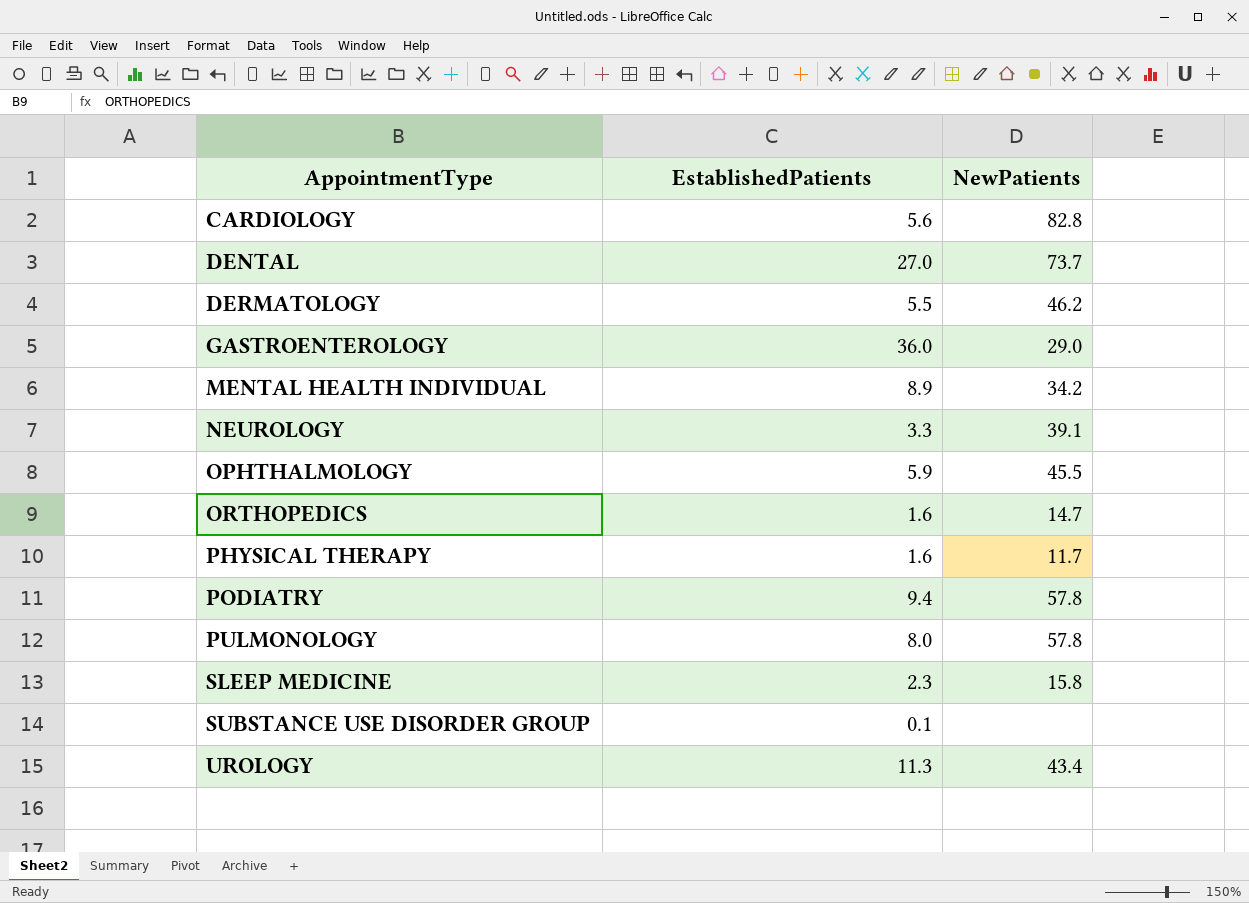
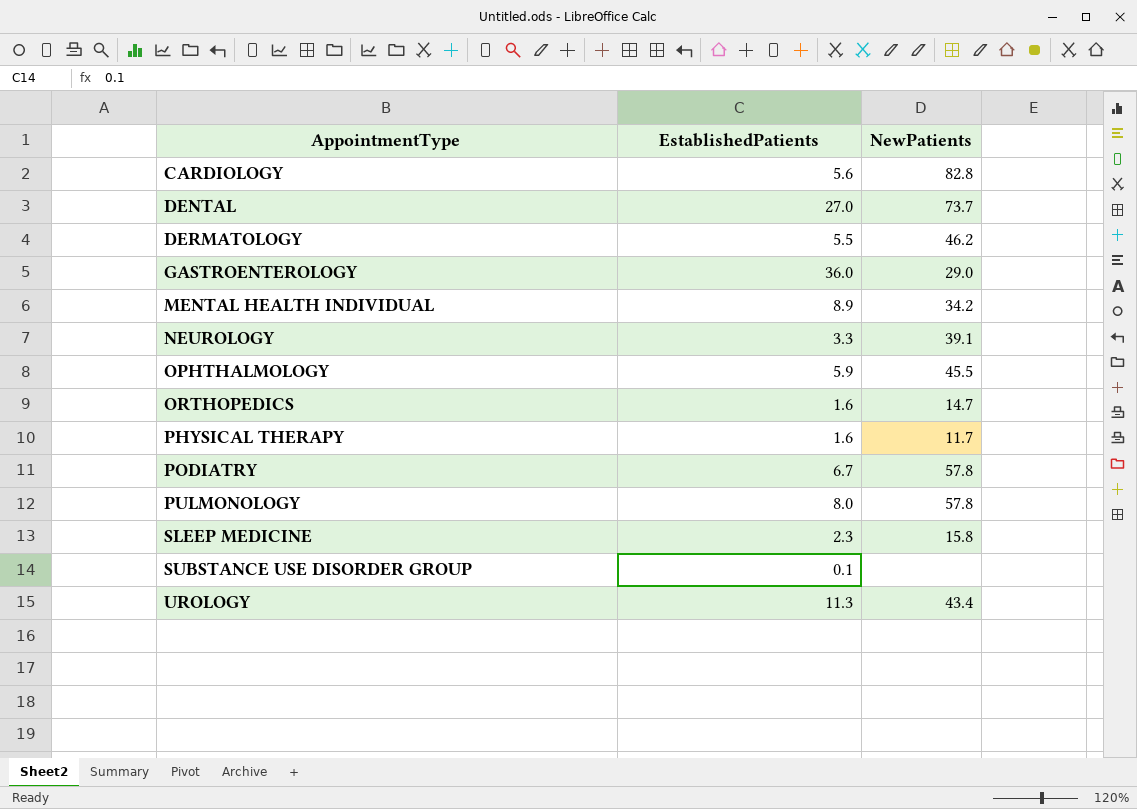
PODIATRY | EstablishedPatients: 9.4 -> 6.7

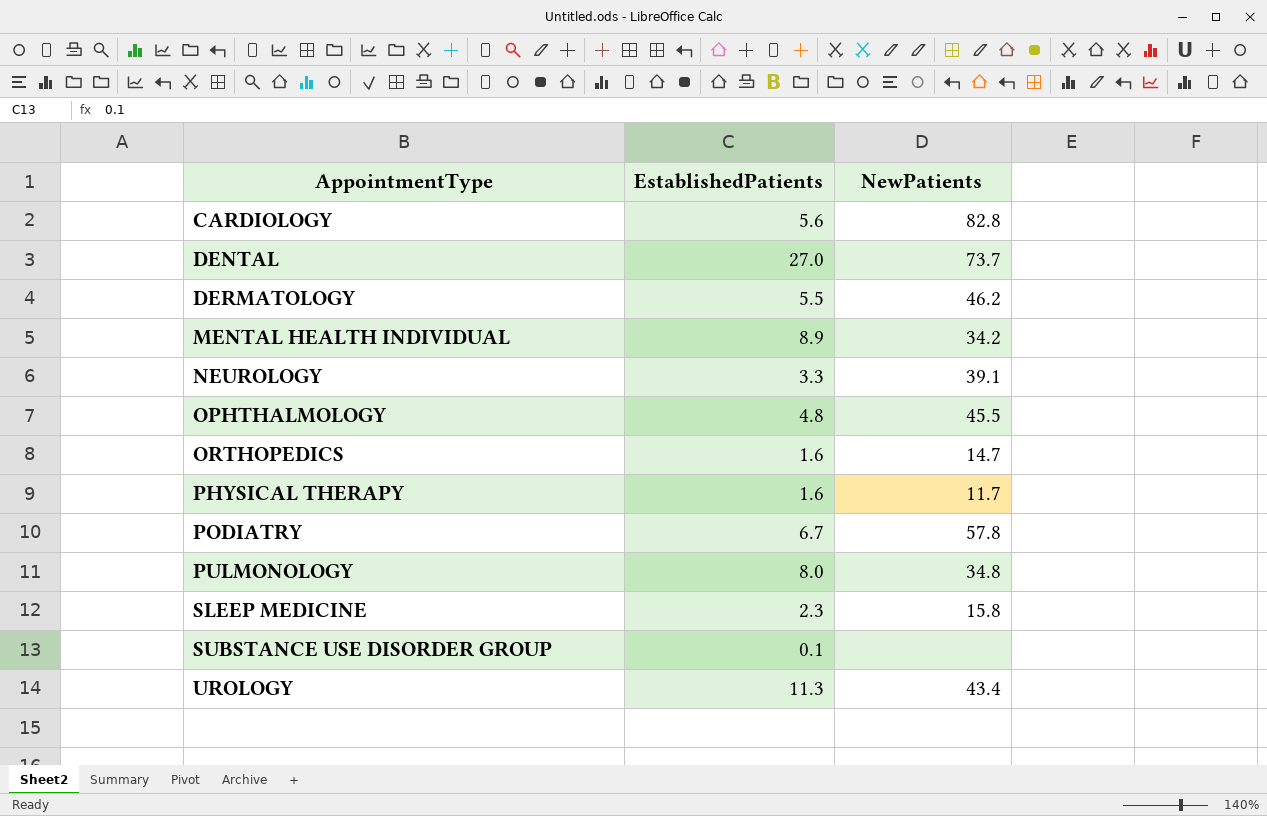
row GASTROENTEROLOGY: 36.0 | 29.0 -> none
OPHTHALMOLOGY | EstablishedPatients: 5.9 -> 4.8
PULMONOLOGY | NewPatients: 57.8 -> 34.8

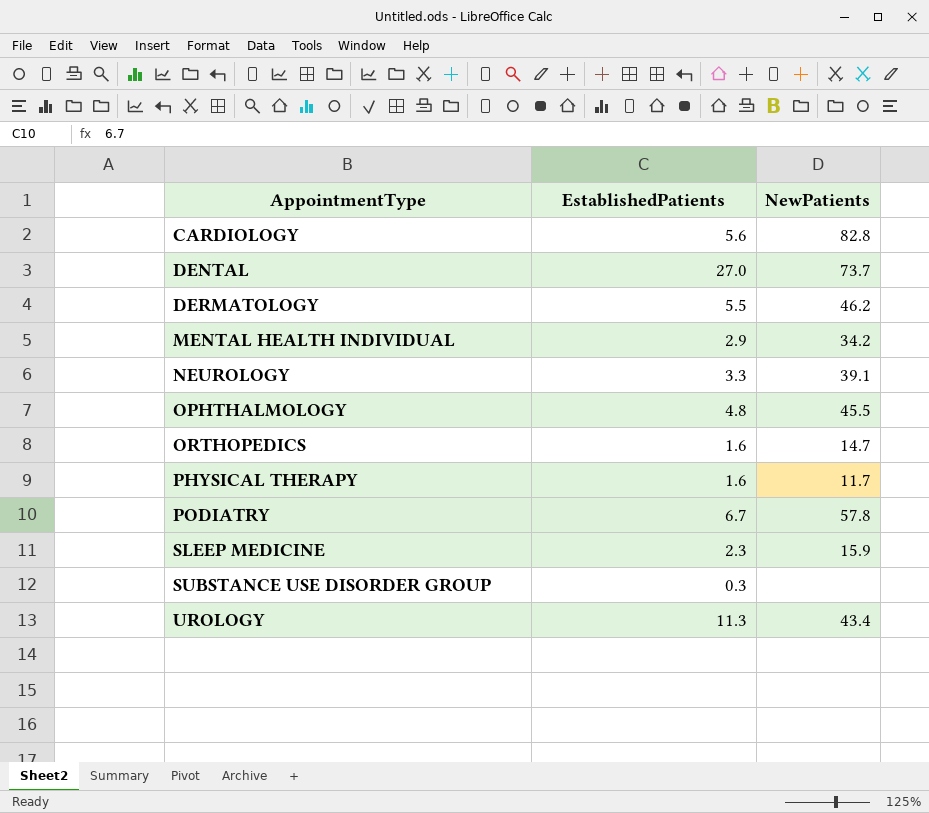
row PULMONOLOGY: 8.0 | 34.8 -> none
MENTAL HEALTH INDIVIDUAL | EstablishedPatients: 8.9 -> 2.9
SLEEP MEDICINE | NewPatients: 15.8 -> 15.9
SUBSTANCE USE DISORDER GROUP | EstablishedPatients: 0.1 -> 0.3

